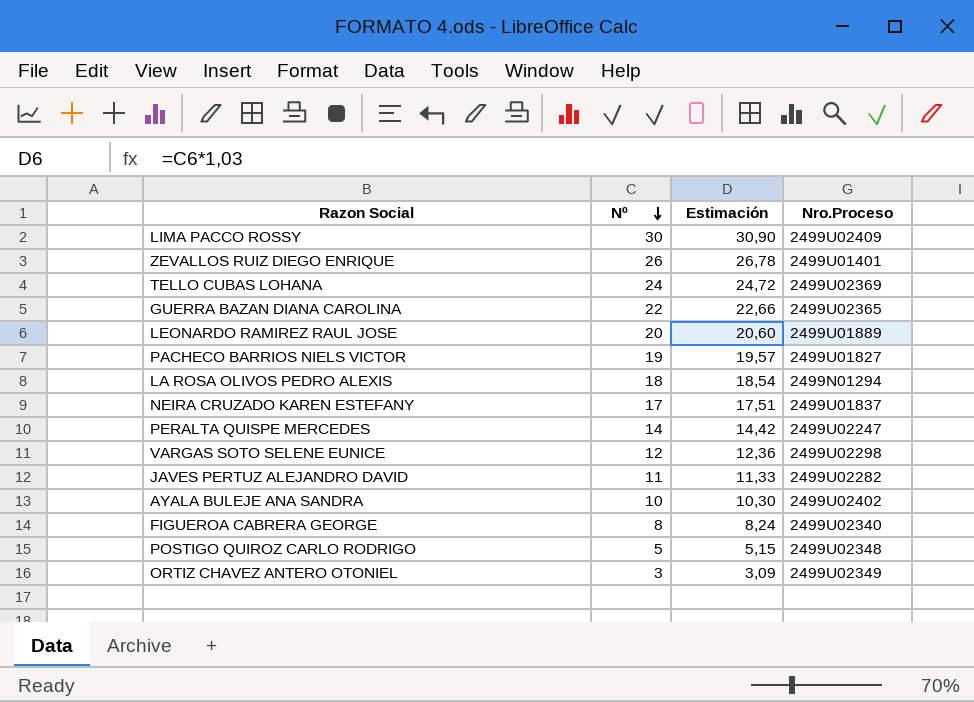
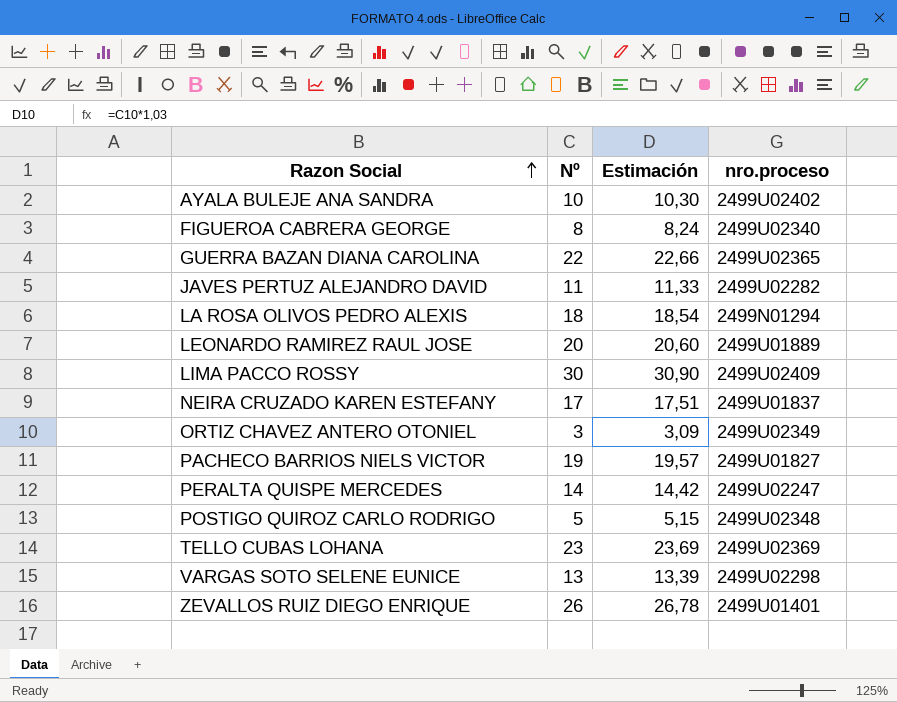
row order: Nº descending -> Razon Social ascending
column name: Nro.Proceso -> nro.proceso
TELLO CUBAS LOHANA | Nº: 24 -> 23
TELLO CUBAS LOHANA | Estimación: 24,72 -> 23,69
VARGAS SOTO SELENE EUNICE | Nº: 12 -> 13
VARGAS SOTO SELENE EUNICE | Estimación: 12,36 -> 13,39

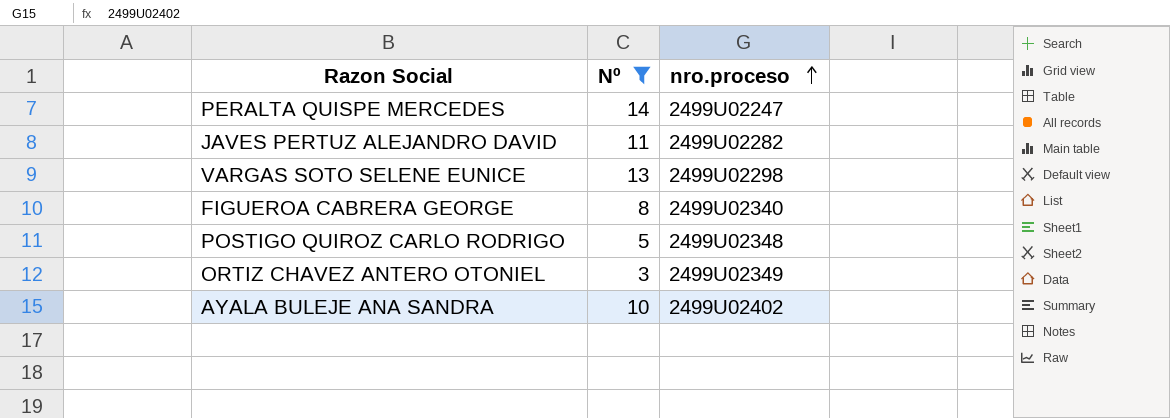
filter: none -> Nº <= 14
row order: Razon Social ascending -> nro.proceso ascending
column Estimación | formula: [Nº] * 1,03 -> none

